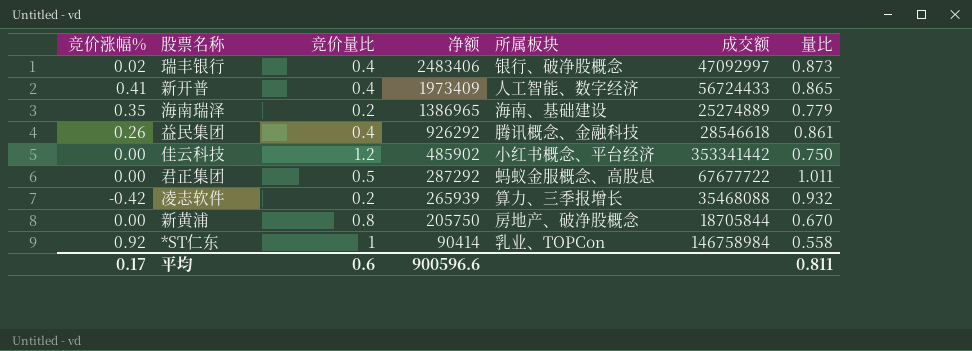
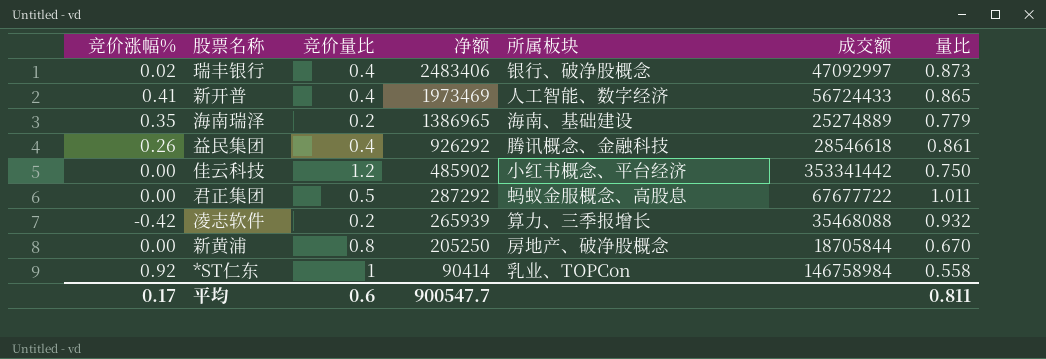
新开普 | 净额: 1973409 -> 1973469
新黄浦 | 净额: 205750 -> 205250
平均 | 净额: 900596.6 -> 900547.7

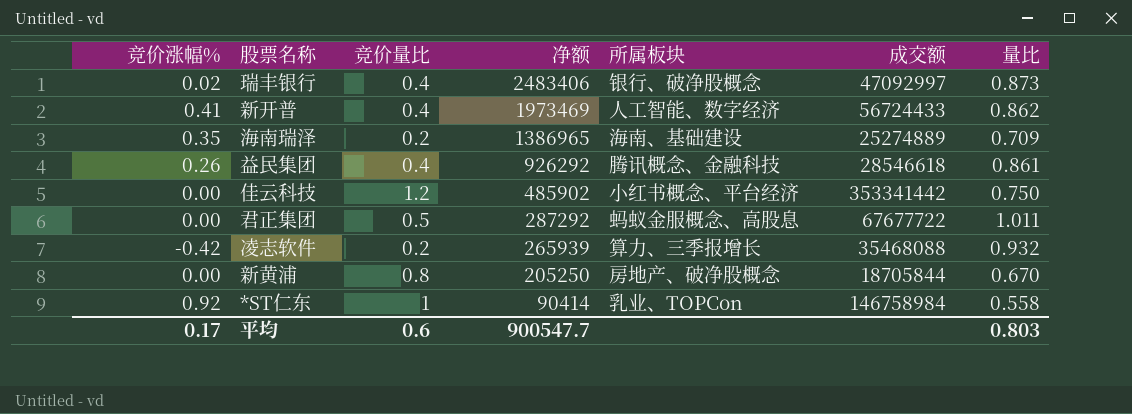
新开普 | 量比: 0.865 -> 0.862
海南瑞泽 | 量比: 0.779 -> 0.709
平均 | 量比: 0.811 -> 0.803

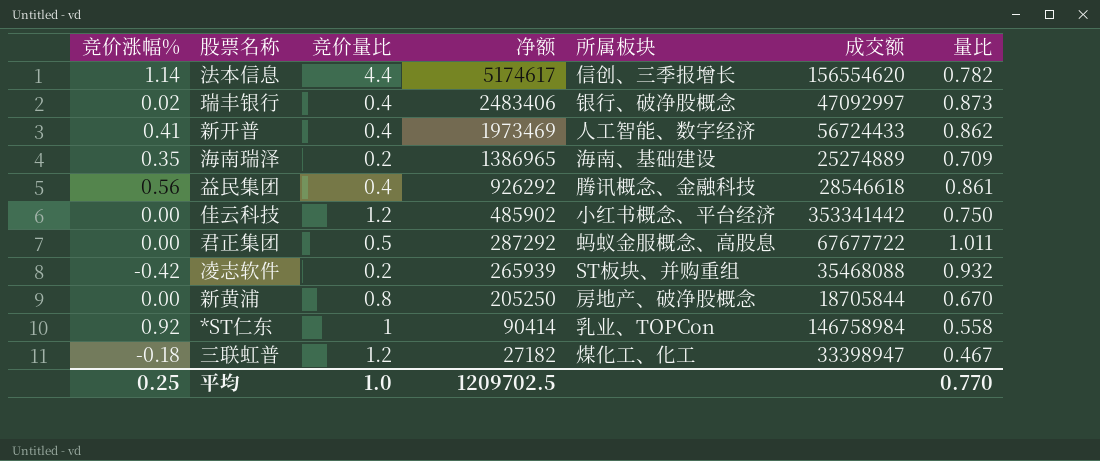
row 法本信息: none -> 1.14 | 4.4 | 5174617 | 信创、三季报增长 | 156554620 | 0.782
益民集团 | 竞价涨幅%: 0.26 -> 0.56
凌志软件 | 所属板块: 算力、三季报增长 -> ST板块、并购重组
row 三联虹普: none -> -0.18 | 1.2 | 27182 | 煤化工、化工 | 33398947 | 0.467
平均 | 竞价涨幅%: 0.17 -> 0.25
平均 | 竞价量比: 0.6 -> 1.0
平均 | 净额: 900547.7 -> 1209702.5
平均 | 量比: 0.803 -> 0.770

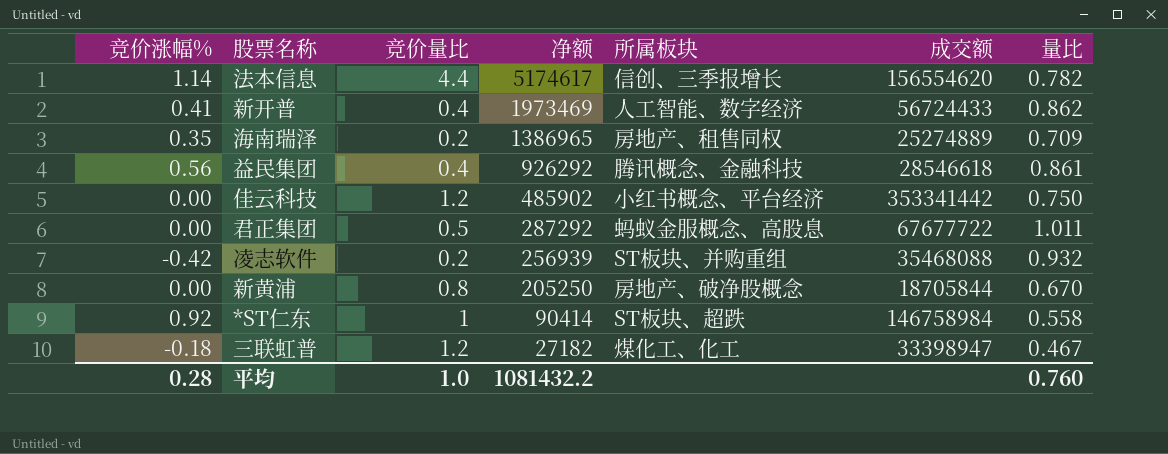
row 瑞丰银行: 0.02 | 0.4 | 2483406 | 银行、破净股概念 | 47092997 | 0.873 -> none
海南瑞泽 | 所属板块: 海南、基础建设 -> 房地产、租售同权
凌志软件 | 净额: 265939 -> 256939
*ST仁东 | 所属板块: 乳业、TOPCon -> ST板块、超跌
平均 | 竞价涨幅%: 0.25 -> 0.28
平均 | 净额: 1209702.5 -> 1081432.2
平均 | 量比: 0.770 -> 0.760

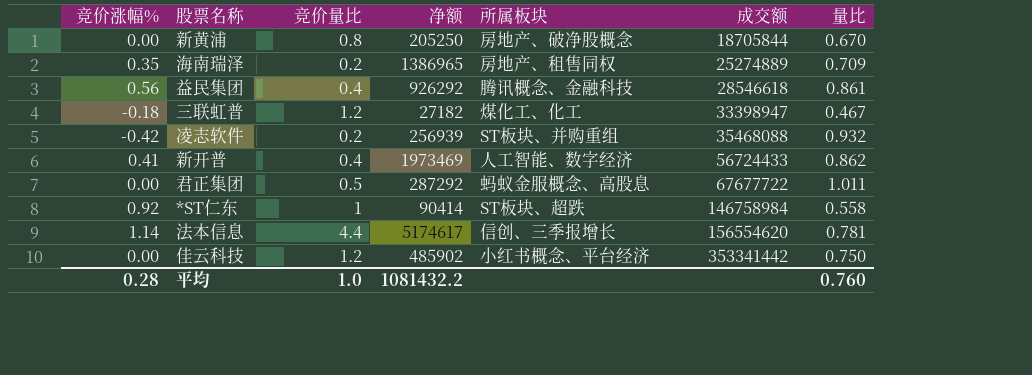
row order: 净额 descending -> 成交额 ascending
法本信息 | 量比: 0.782 -> 0.781

